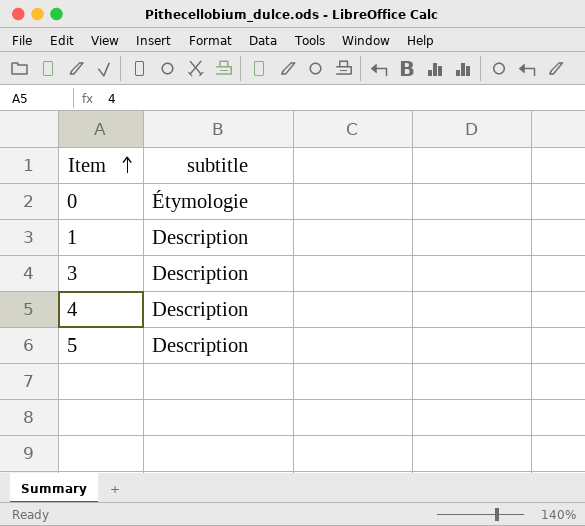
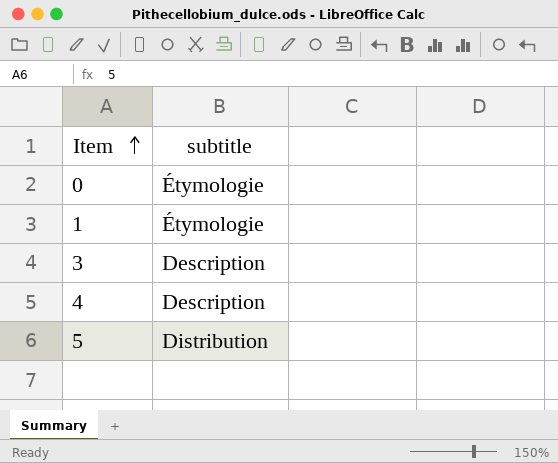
1 | subtitle: Description -> Étymologie
5 | subtitle: Description -> Distribution

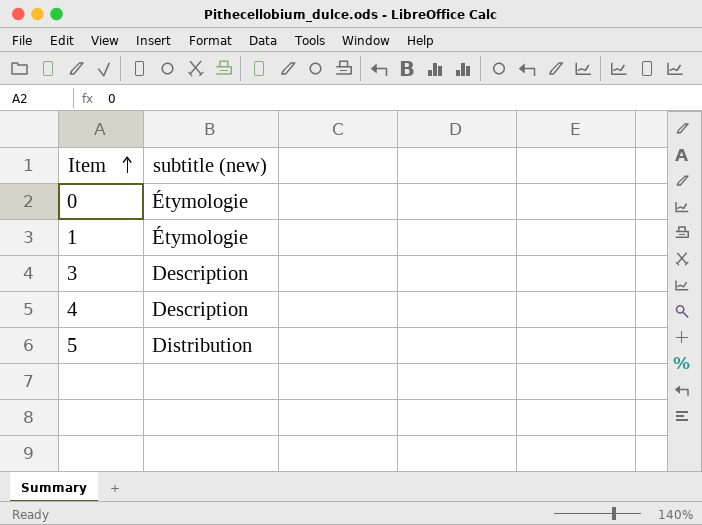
column name: subtitle -> subtitle (new)

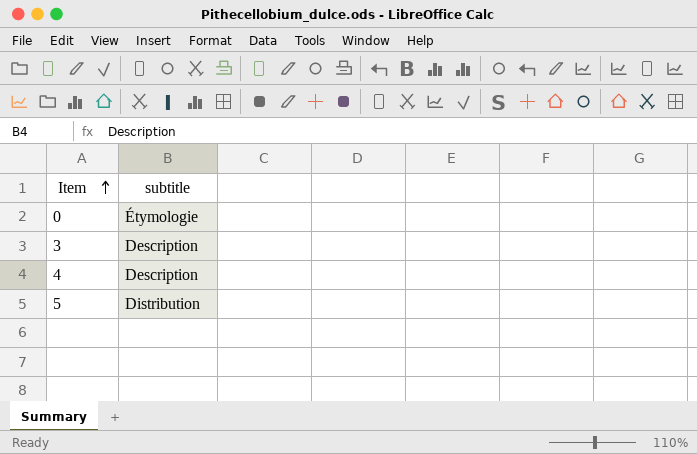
column name: subtitle (new) -> subtitle
row 1: Étymologie -> none

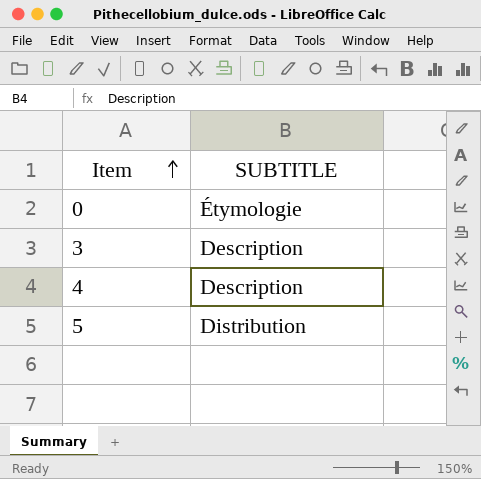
column name: subtitle -> SUBTITLE

